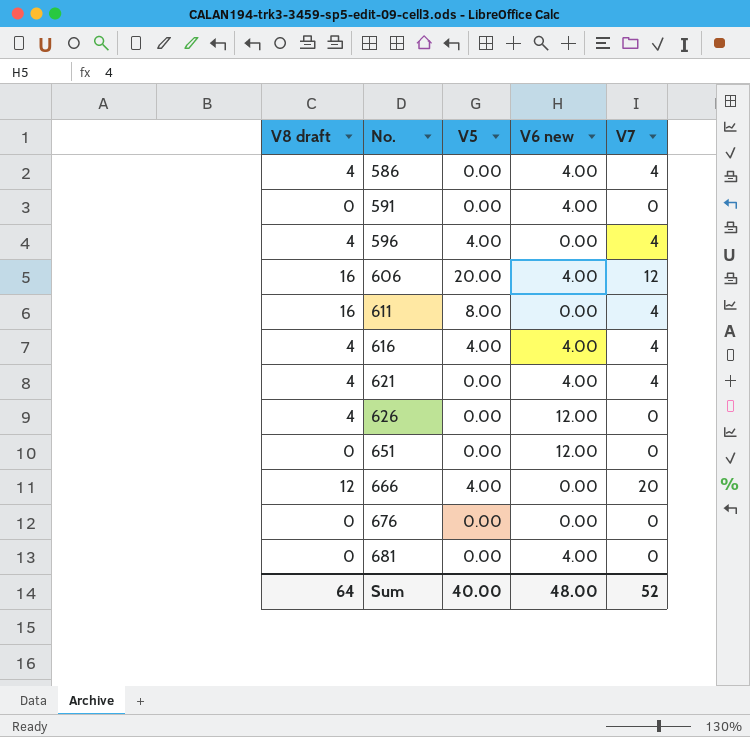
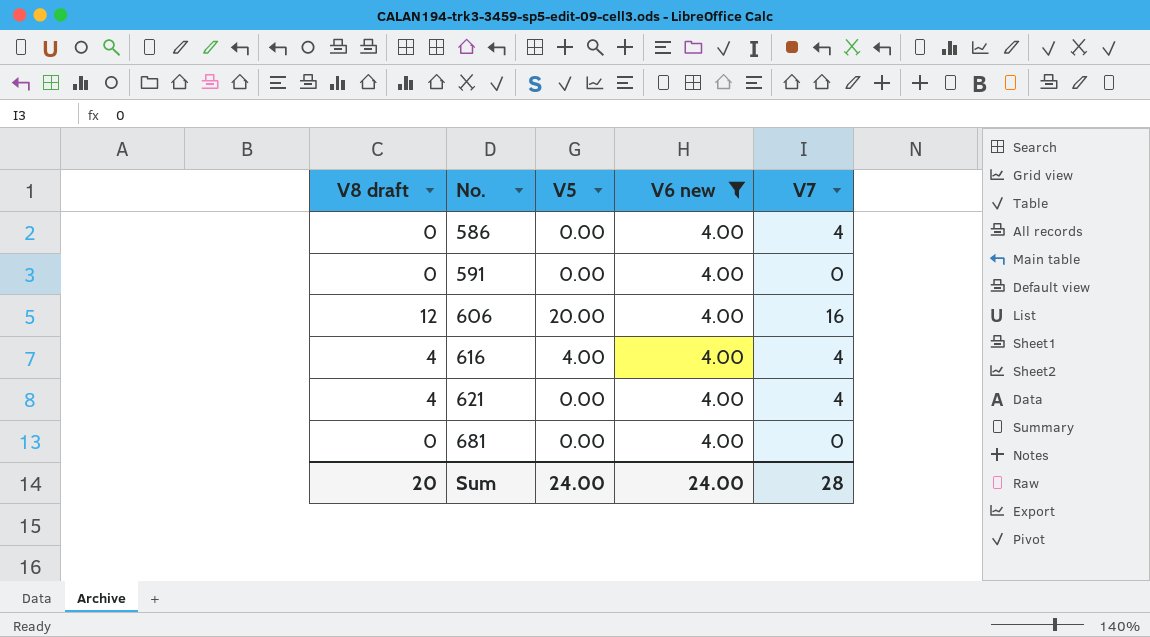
filter: none -> V6 new = 4.00
586 | V8 draft: 4 -> 0
606 | V8 draft: 16 -> 12
606 | V7: 12 -> 16
Sum | V8 draft: 64 -> 20
Sum | V5: 40.00 -> 24.00
Sum | V6 new: 48.00 -> 24.00
Sum | V7: 52 -> 28

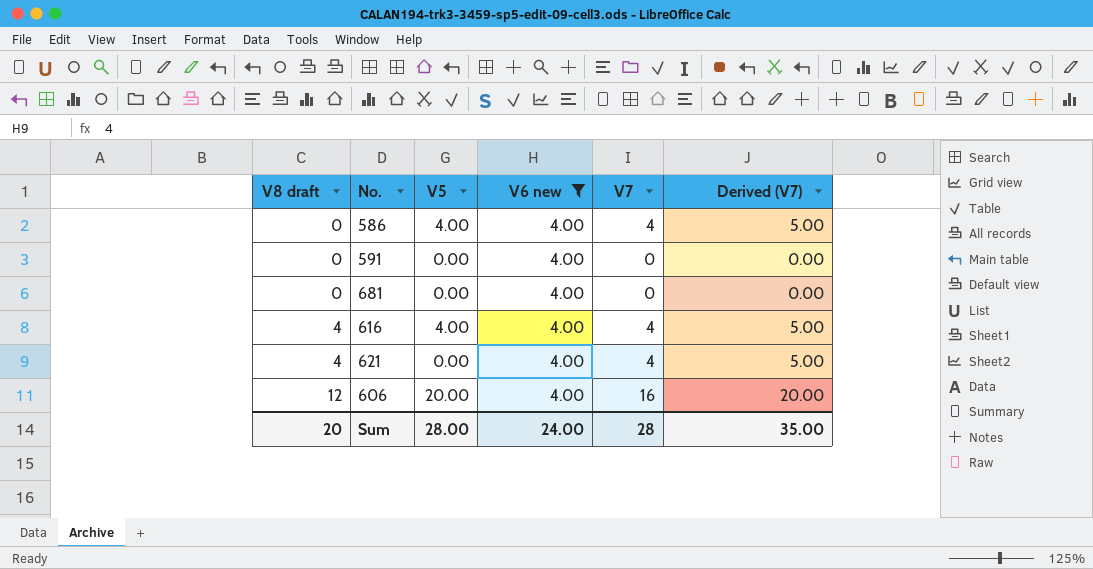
row order: No. ascending -> V8 draft ascending
column Derived (V7) | formula: none -> [V7] * 1.25
586 | V5: 0.00 -> 4.00
Sum | V5: 24.00 -> 28.00

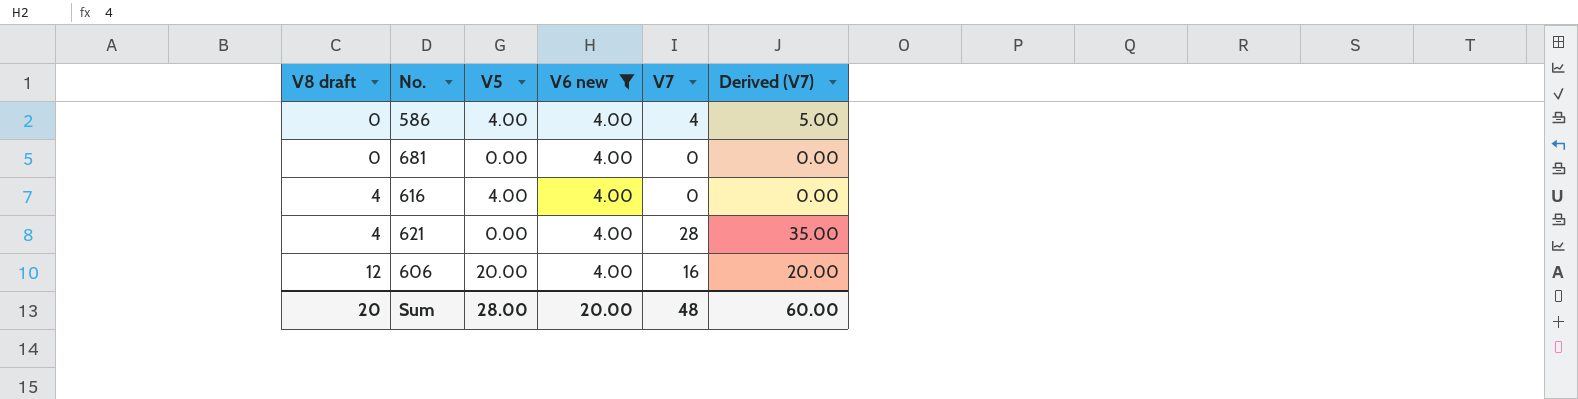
row 591: 0 | 0.00 | 4.00 | 0 | 0.00 -> none
616 | V7: 4 -> 0
616 | Derived (V7): 5.00 -> 0.00
621 | V7: 4 -> 28
621 | Derived (V7): 5.00 -> 35.00
Sum | V6 new: 24.00 -> 20.00
Sum | V7: 28 -> 48
Sum | Derived (V7): 35.00 -> 60.00

